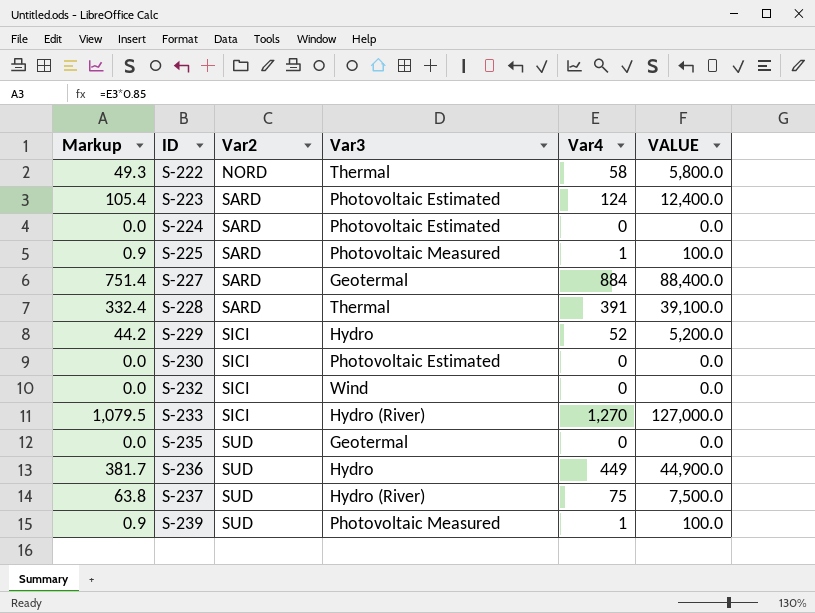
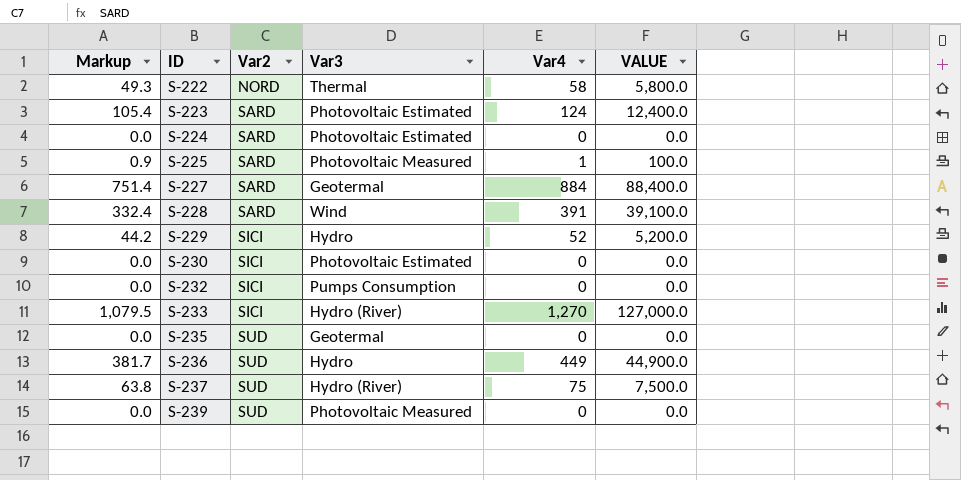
S-228 | Var3: Thermal -> Wind
S-232 | Var3: Wind -> Pumps Consumption
S-239 | Markup: 0.9 -> 0.0
S-239 | Var4: 1 -> 0
S-239 | VALUE: 100.0 -> 0.0

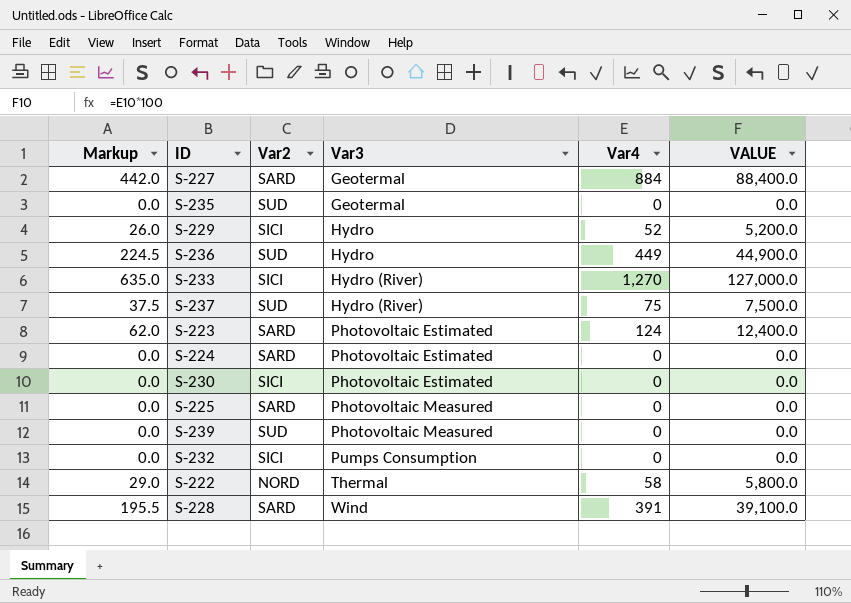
row order: ID ascending -> Var3 ascending
column Markup | formula: [Var4] * 0.85 -> [Var4] * 0.5
S-225 | Var4: 1 -> 0
S-225 | VALUE: 100.0 -> 0.0

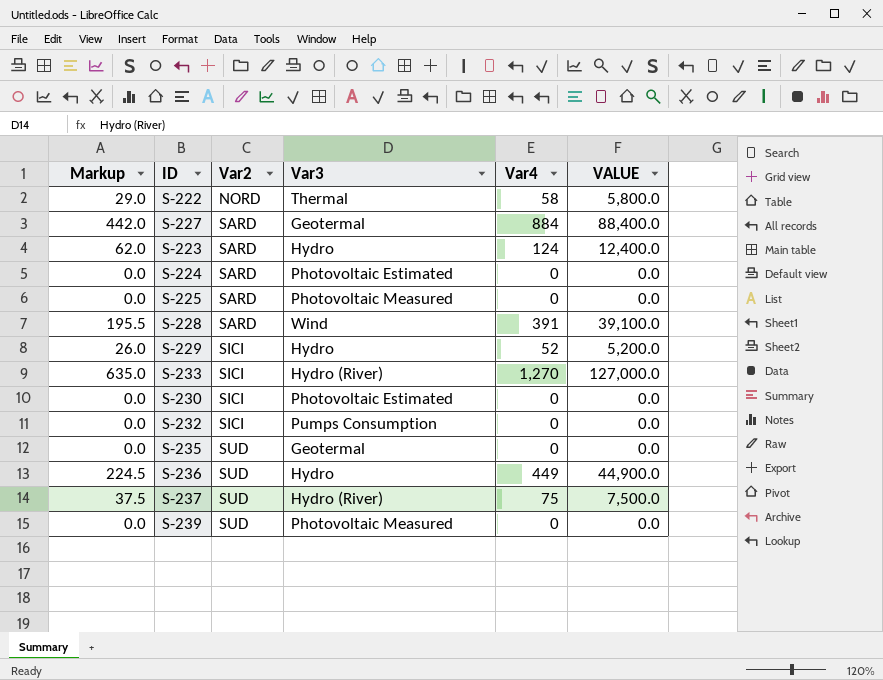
row order: Var3 ascending -> Var2 ascending
S-223 | Var3: Photovoltaic Estimated -> Hydro

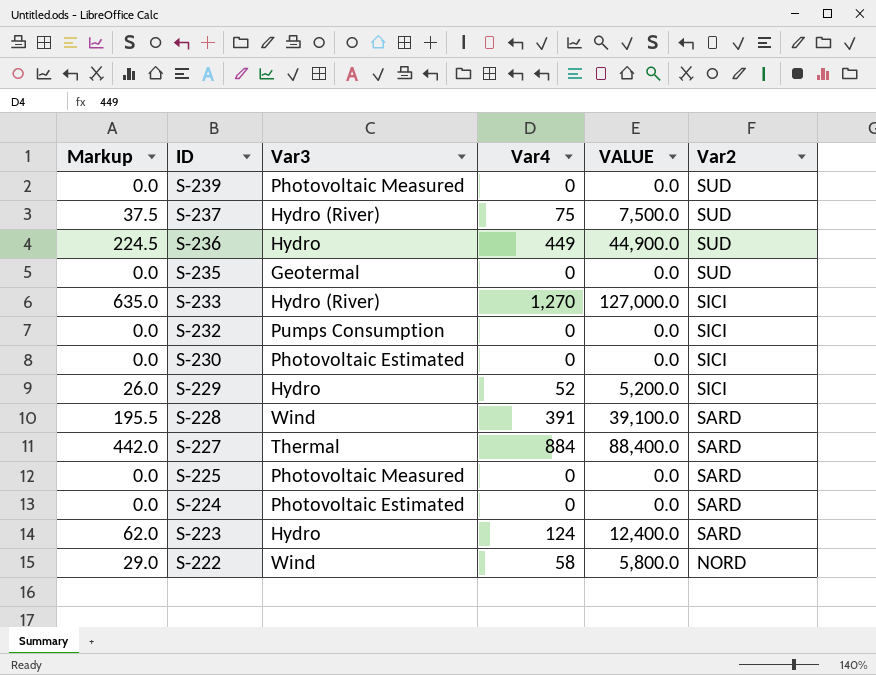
row order: Var2 ascending -> ID descending
column Var2 | position: 3 -> 6
S-227 | Var3: Geotermal -> Thermal
S-222 | Var3: Thermal -> Wind

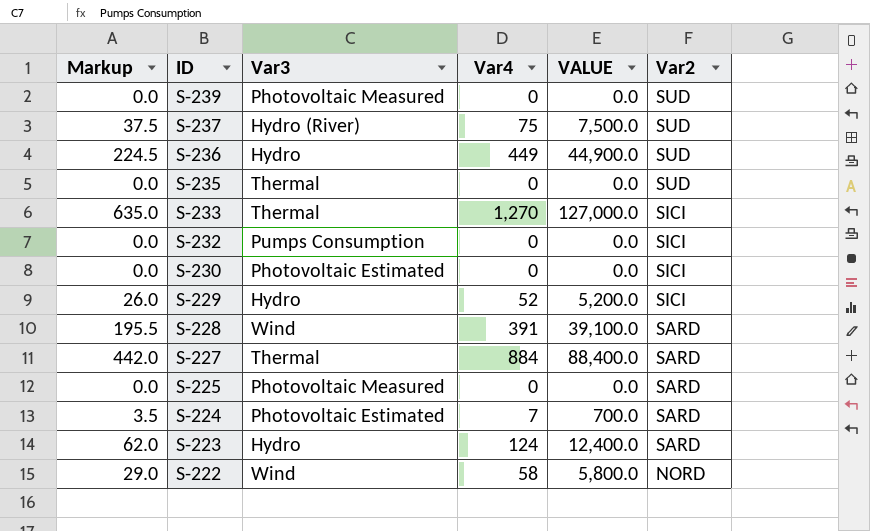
S-235 | Var3: Geotermal -> Thermal
S-233 | Var3: Hydro (River) -> Thermal
S-224 | Markup: 0.0 -> 3.5
S-224 | Var4: 0 -> 7
S-224 | VALUE: 0.0 -> 700.0

